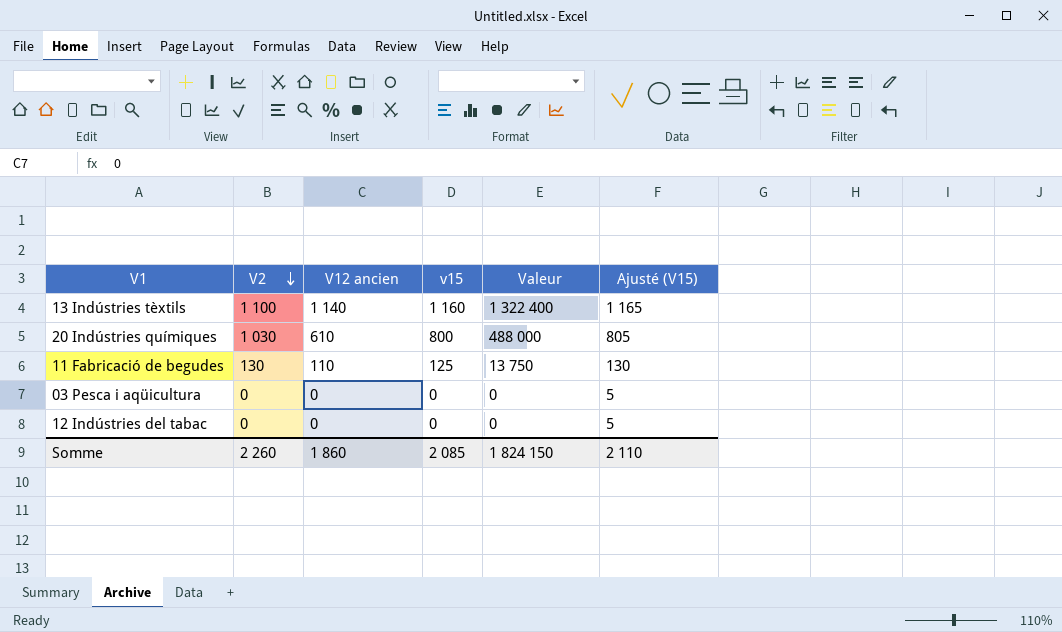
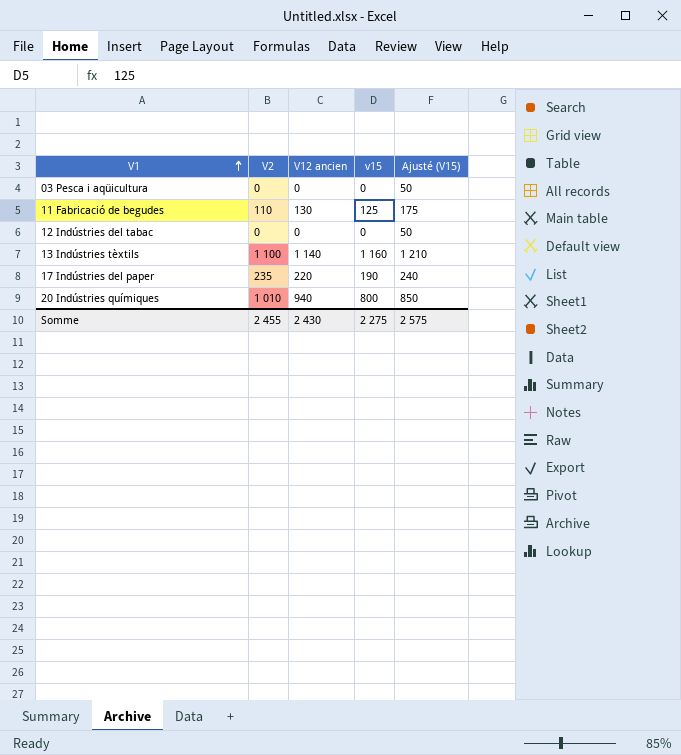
row order: V2 descending -> V1 ascending
column Valeur | formula: [V12 ancien] * [v15] -> none
column Ajusté (V15) | formula: [v15] + 5 -> [v15] + 50
11 Fabricació de begudes | V2: 130 -> 110
11 Fabricació de begudes | V12 ancien: 110 -> 130
row 17 Indústries del paper: none -> 235 | 220 | 190 | 240
20 Indústries químiques | V2: 1 030 -> 1 010
20 Indústries químiques | V12 ancien: 610 -> 940
Somme | V2: 2 260 -> 2 455
Somme | V12 ancien: 1 860 -> 2 430
Somme | v15: 2 085 -> 2 275
Somme | Ajusté (V15): 2 110 -> 2 575

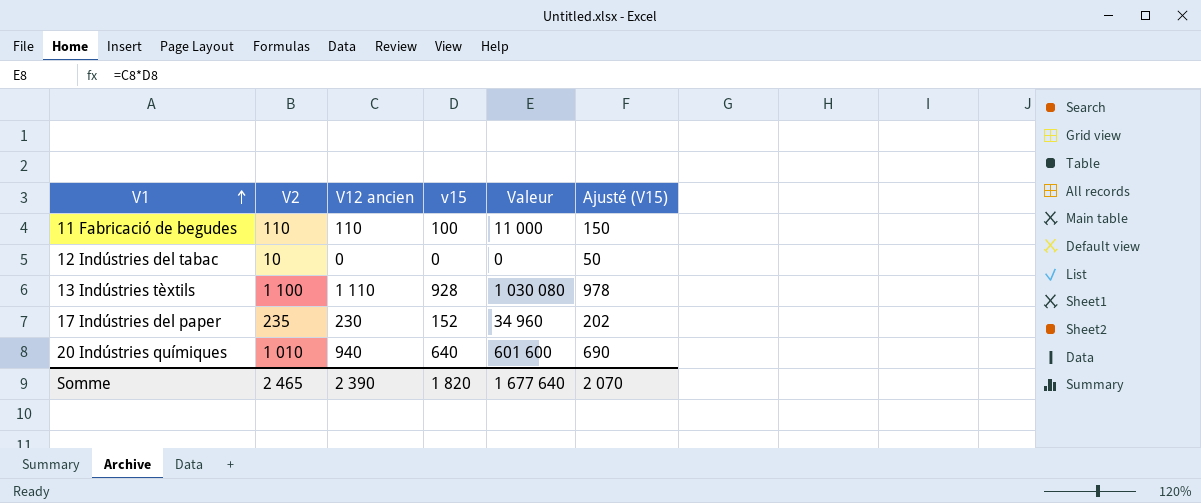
column Valeur | formula: none -> [V12 ancien] * [v15]
row 03 Pesca i aqüicultura: 0 | 0 | 0 | 50 -> none
11 Fabricació de begudes | V12 ancien: 130 -> 110
11 Fabricació de begudes | v15: 125 -> 100
11 Fabricació de begudes | Ajusté (V15): 175 -> 150
12 Indústries del tabac | V2: 0 -> 10
13 Indústries tèxtils | V12 ancien: 1 140 -> 1 110
13 Indústries tèxtils | v15: 1 160 -> 928
13 Indústries tèxtils | Ajusté (V15): 1 210 -> 978
17 Indústries del paper | V12 ancien: 220 -> 230
17 Indústries del paper | v15: 190 -> 152
17 Indústries del paper | Ajusté (V15): 240 -> 202
20 Indústries químiques | v15: 800 -> 640
20 Indústries químiques | Ajusté (V15): 850 -> 690
Somme | V2: 2 455 -> 2 465
Somme | V12 ancien: 2 430 -> 2 390
Somme | v15: 2 275 -> 1 820
Somme | Ajusté (V15): 2 575 -> 2 070

